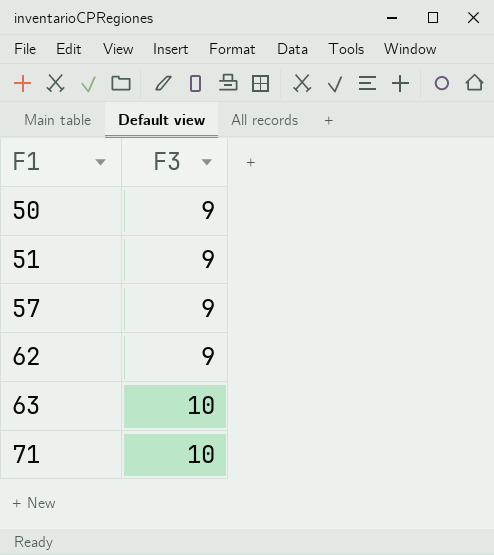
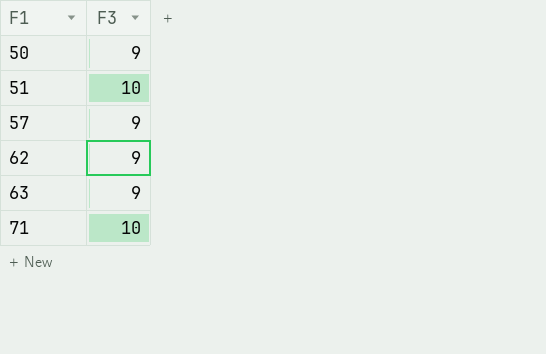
51 | F3: 9 -> 10
63 | F3: 10 -> 9

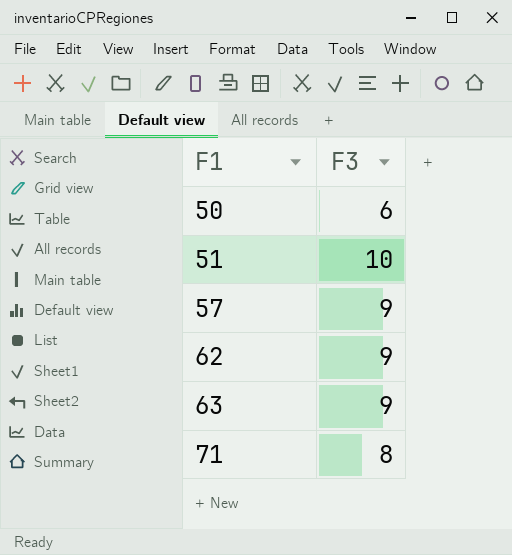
50 | F3: 9 -> 6
71 | F3: 10 -> 8

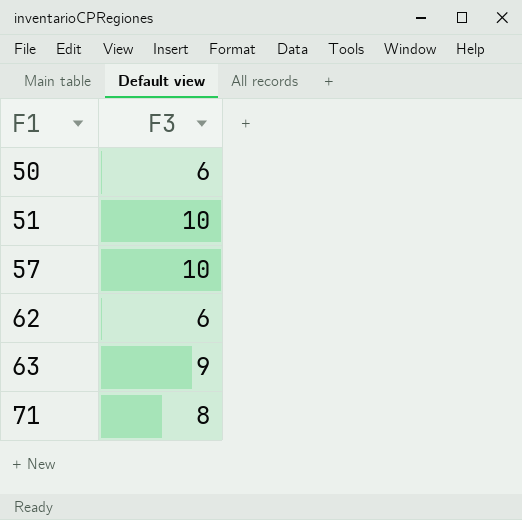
57 | F3: 9 -> 10
62 | F3: 9 -> 6

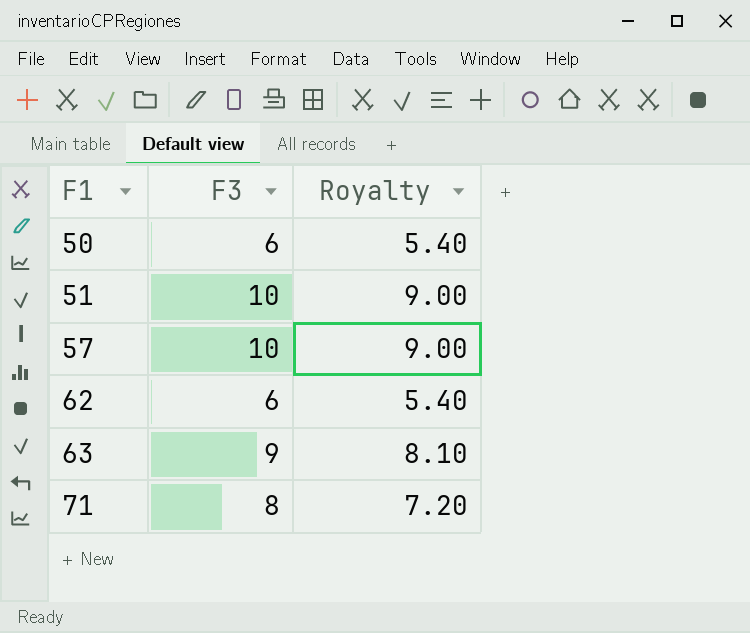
column Royalty | formula: none -> [F3] * 0.9

